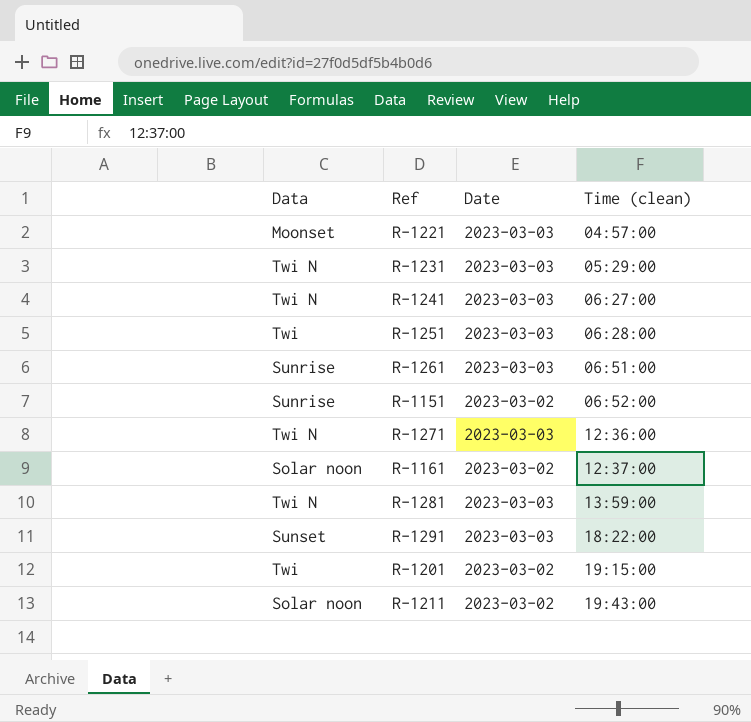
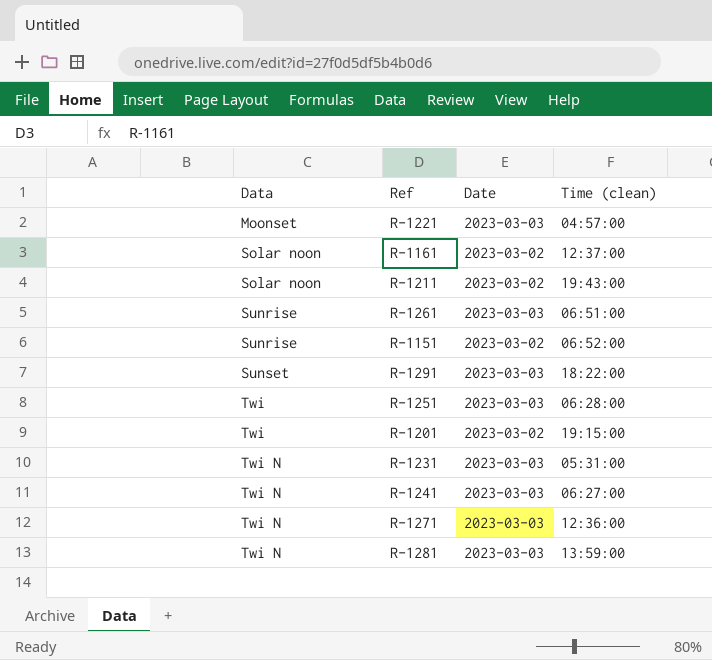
row order: Time (clean) ascending -> Data ascending
R-1231 | Time (clean): 05:29:00 -> 05:31:00

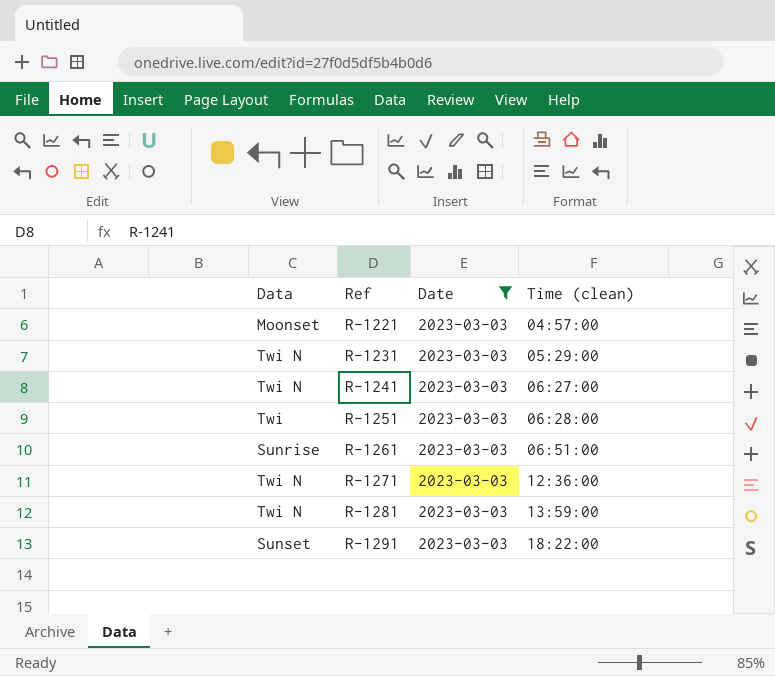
filter: none -> Date = 2023-03-03
row order: Data ascending -> Ref ascending
R-1231 | Time (clean): 05:31:00 -> 05:29:00

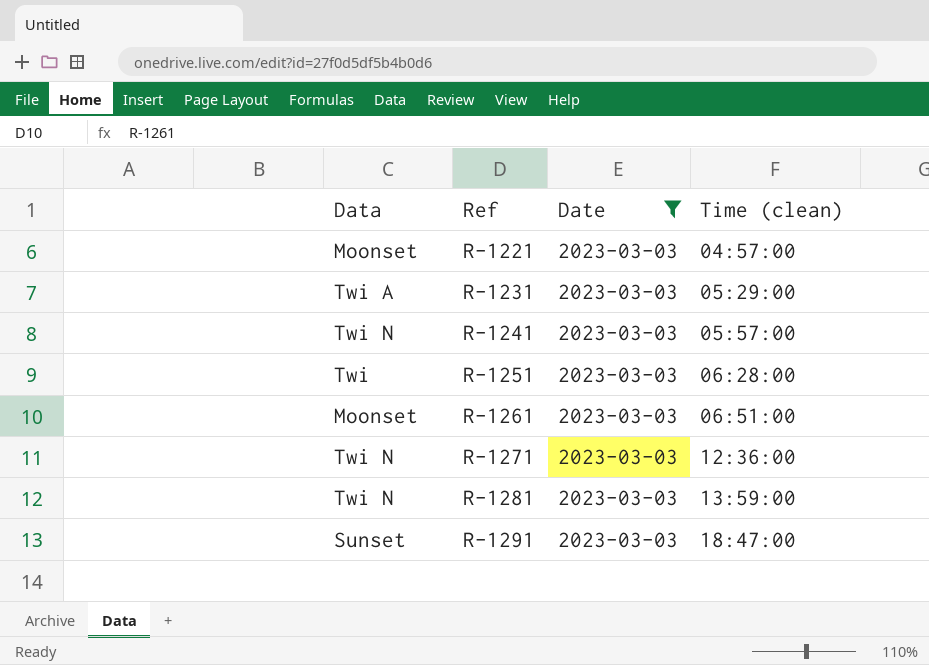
R-1231 | Data: Twi N -> Twi A
R-1241 | Time (clean): 06:27:00 -> 05:57:00
R-1261 | Data: Sunrise -> Moonset
R-1291 | Time (clean): 18:22:00 -> 18:47:00

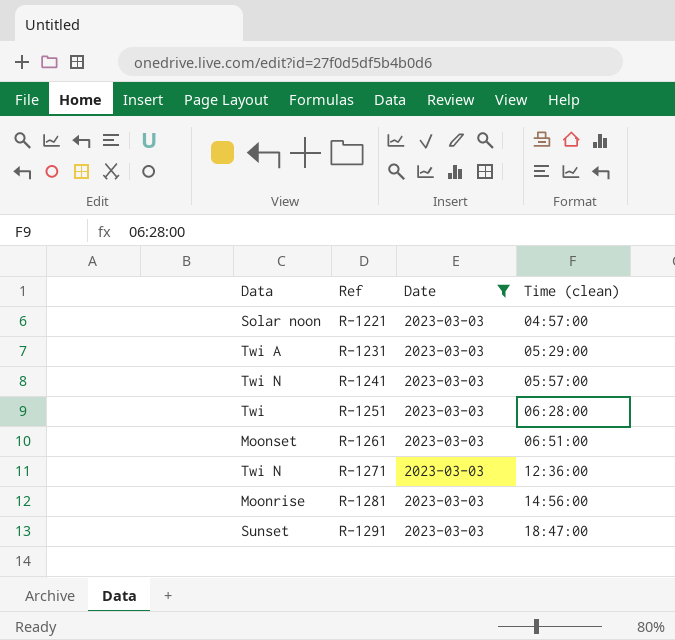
R-1221 | Data: Moonset -> Solar noon
R-1281 | Data: Twi N -> Moonrise
R-1281 | Time (clean): 13:59:00 -> 14:56:00

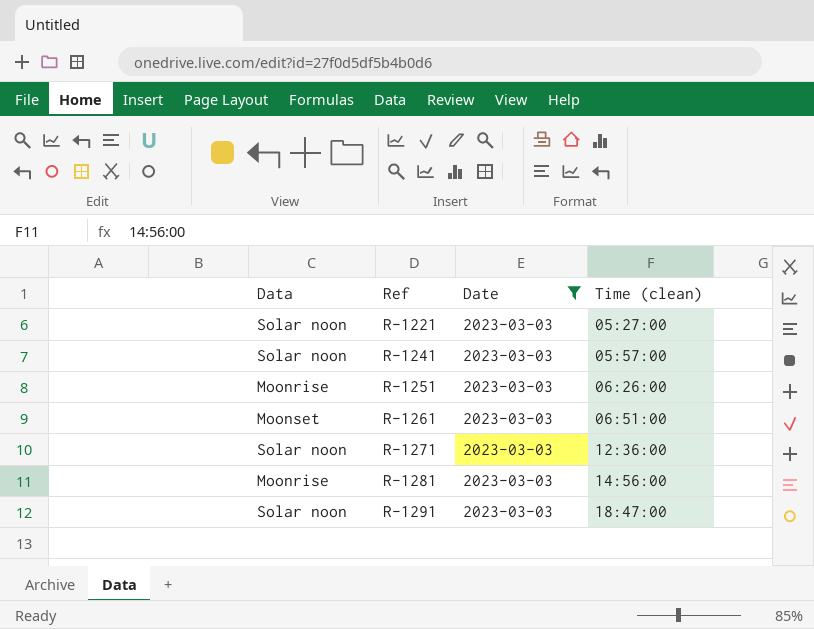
row R-1231: Twi A | 2023-03-03 | 05:29:00 -> none
R-1221 | Time (clean): 04:57:00 -> 05:27:00
R-1241 | Data: Twi N -> Solar noon
R-1251 | Data: Twi -> Moonrise
R-1251 | Time (clean): 06:28:00 -> 06:26:00
R-1271 | Data: Twi N -> Solar noon
R-1291 | Data: Sunset -> Solar noon

